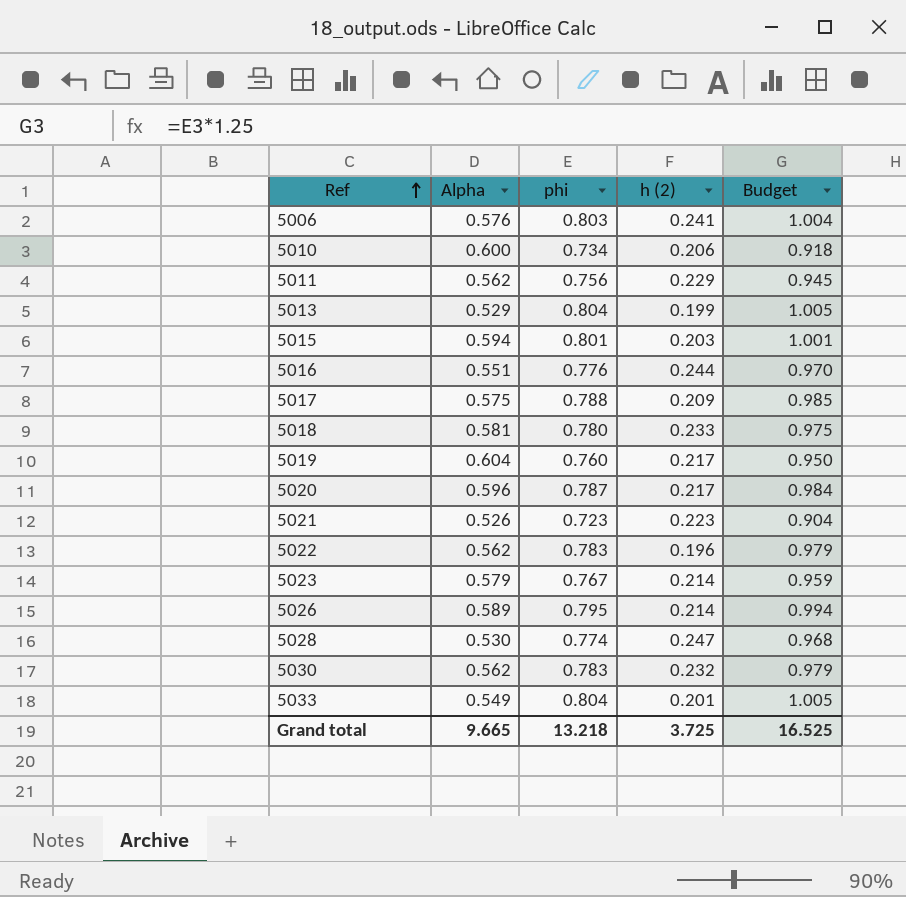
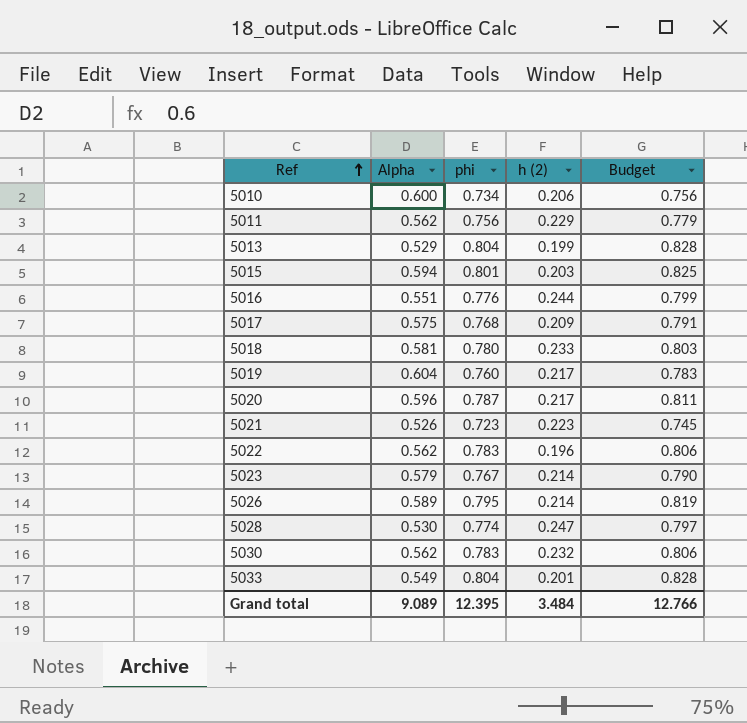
column Budget | formula: [phi] * 1.25 -> [phi] * 1.03
row 5006: 0.576 | 0.803 | 0.241 | 1.004 -> none
5017 | phi: 0.788 -> 0.768
Grand total | Alpha: 9.665 -> 9.089
Grand total | phi: 13.218 -> 12.395
Grand total | h (2): 3.725 -> 3.484
Grand total | Budget: 16.525 -> 12.766

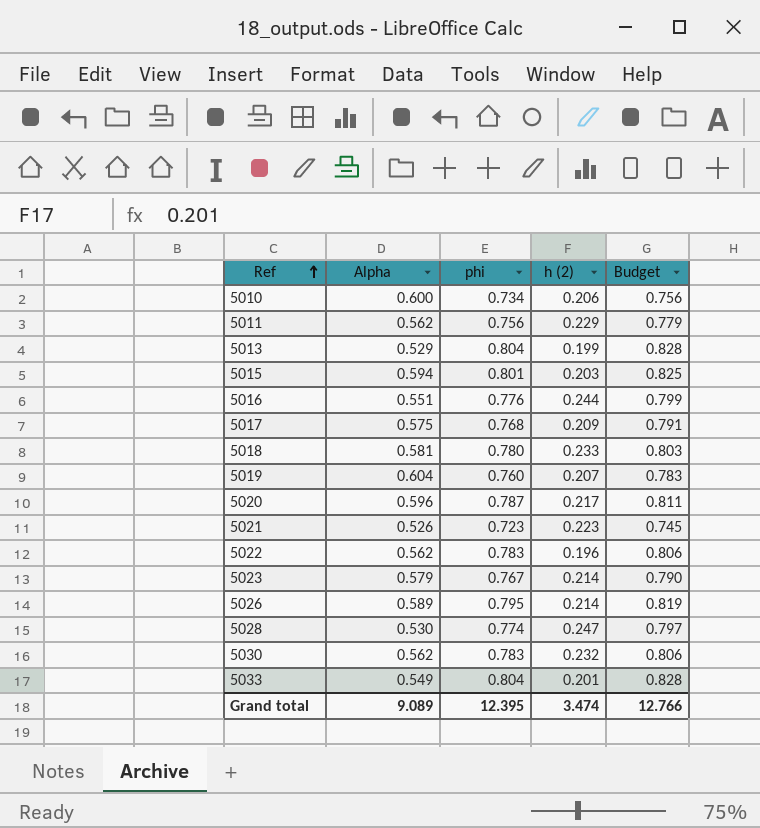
5019 | h (2): 0.217 -> 0.207
Grand total | h (2): 3.484 -> 3.474

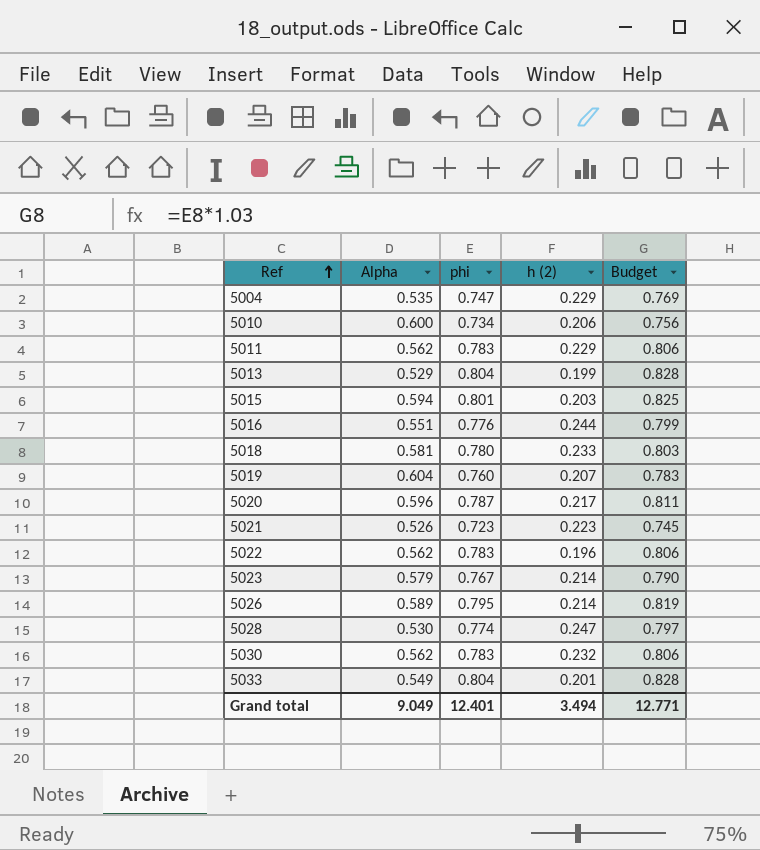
row 5017: 0.575 | 0.768 | 0.209 | 0.791 -> none
row 5004: none -> 0.535 | 0.747 | 0.229 | 0.769
5011 | phi: 0.756 -> 0.783
5011 | Budget: 0.779 -> 0.806
Grand total | Alpha: 9.089 -> 9.049
Grand total | phi: 12.395 -> 12.401
Grand total | h (2): 3.474 -> 3.494
Grand total | Budget: 12.766 -> 12.771

